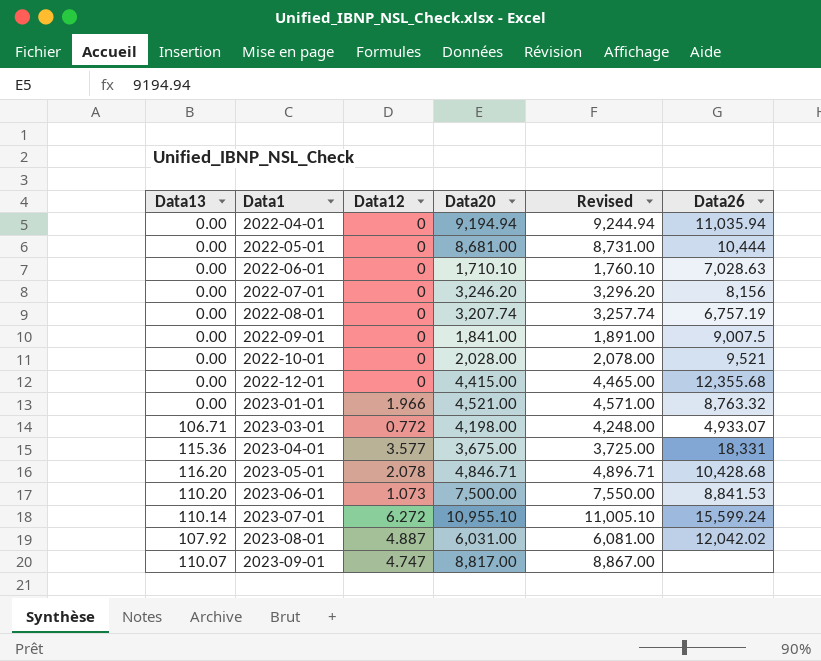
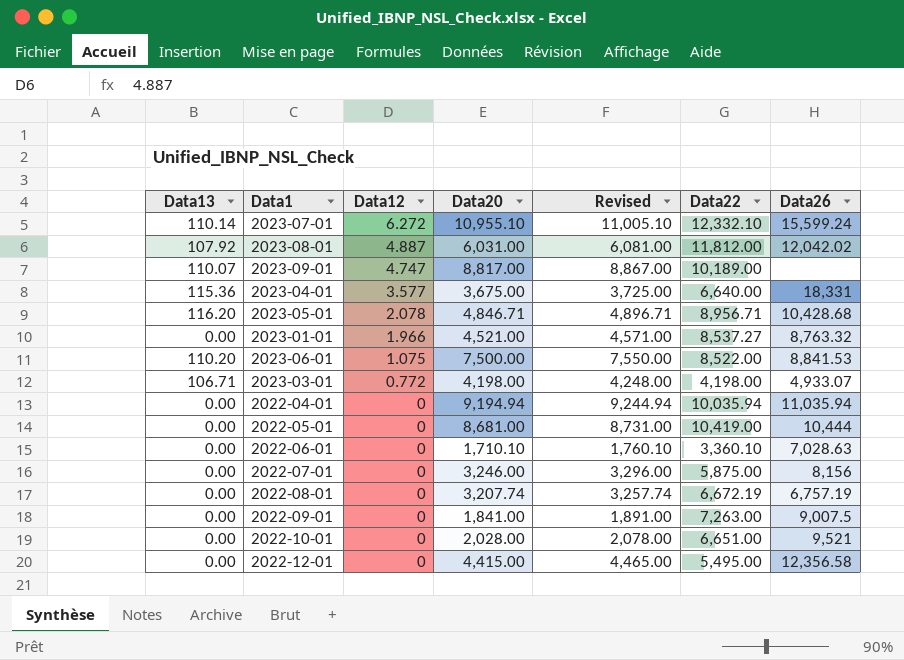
row order: Data1 ascending -> Data12 descending
column Data22 | position: none -> 6
2023-06-01 | Data12: 1.073 -> 1.075
2022-07-01 | Data20: 3,246.20 -> 3,246.00
2022-07-01 | Revised: 3,296.20 -> 3,296.00
2022-12-01 | Data26: 12,355.68 -> 12,356.58

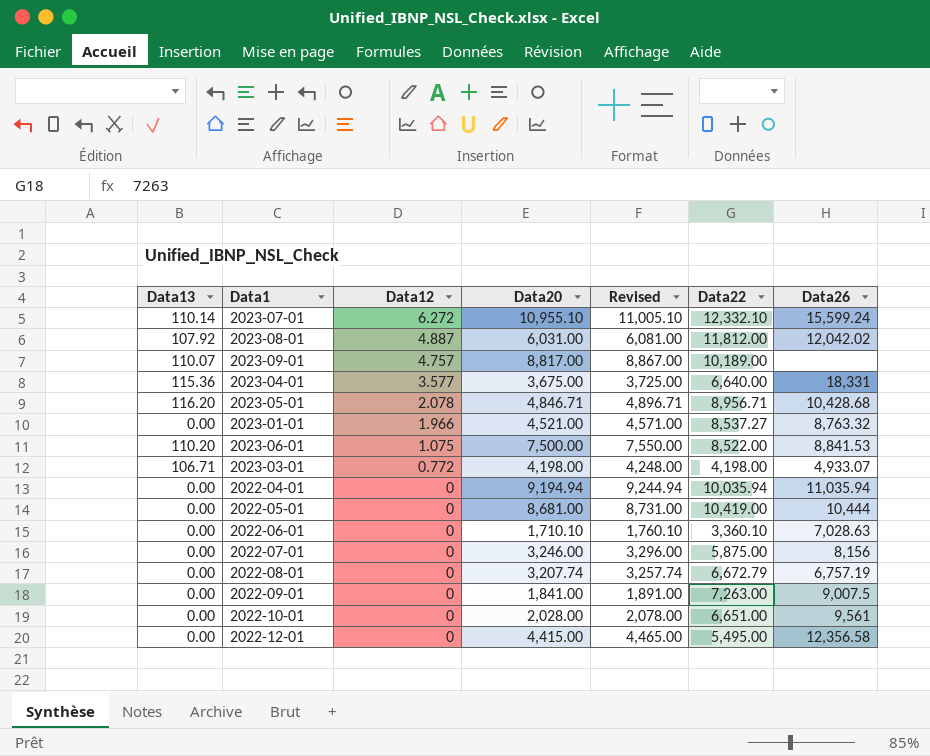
2023-09-01 | Data12: 4.747 -> 4.757
2022-08-01 | Data22: 6,672.19 -> 6,672.79
2022-10-01 | Data26: 9,521 -> 9,561

